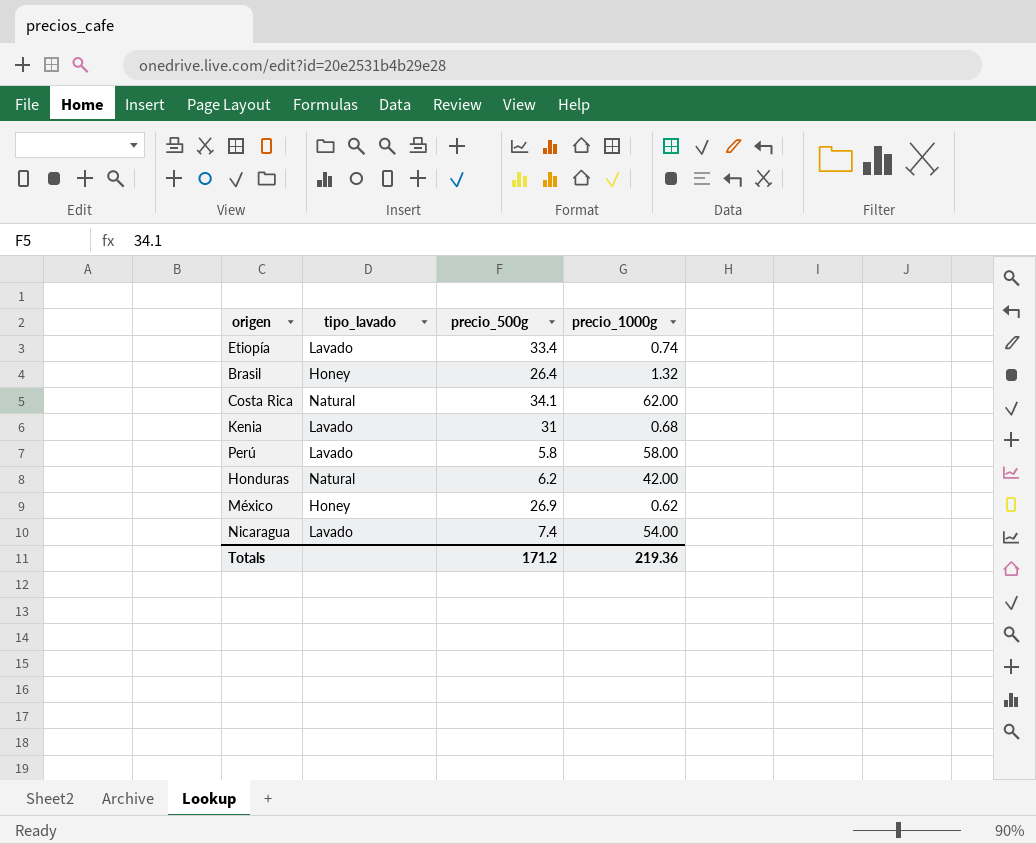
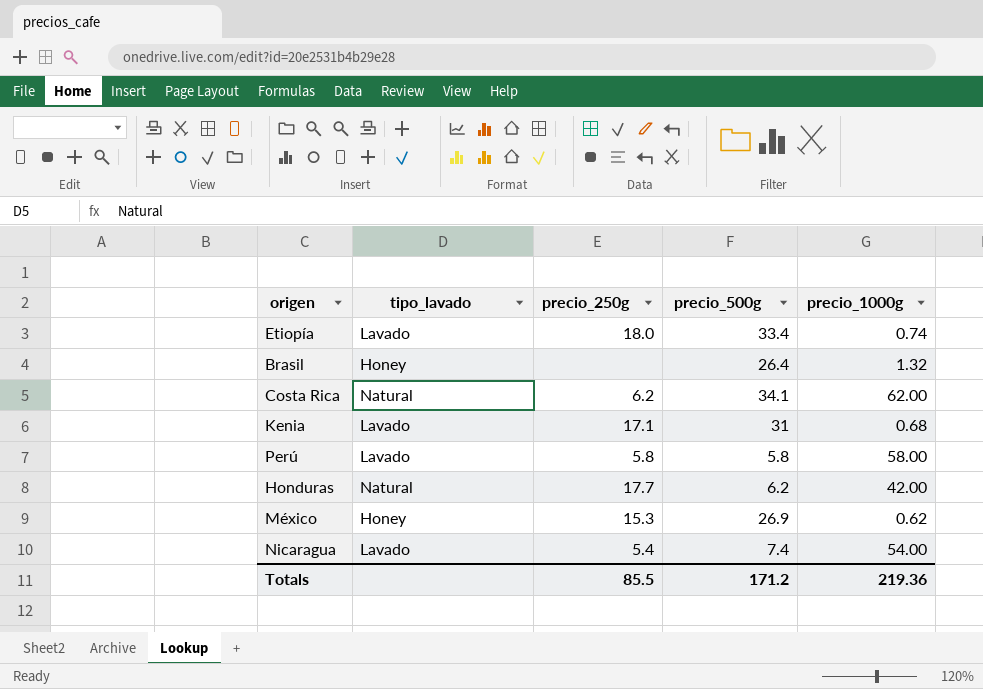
column precio_250g | position: none -> 3

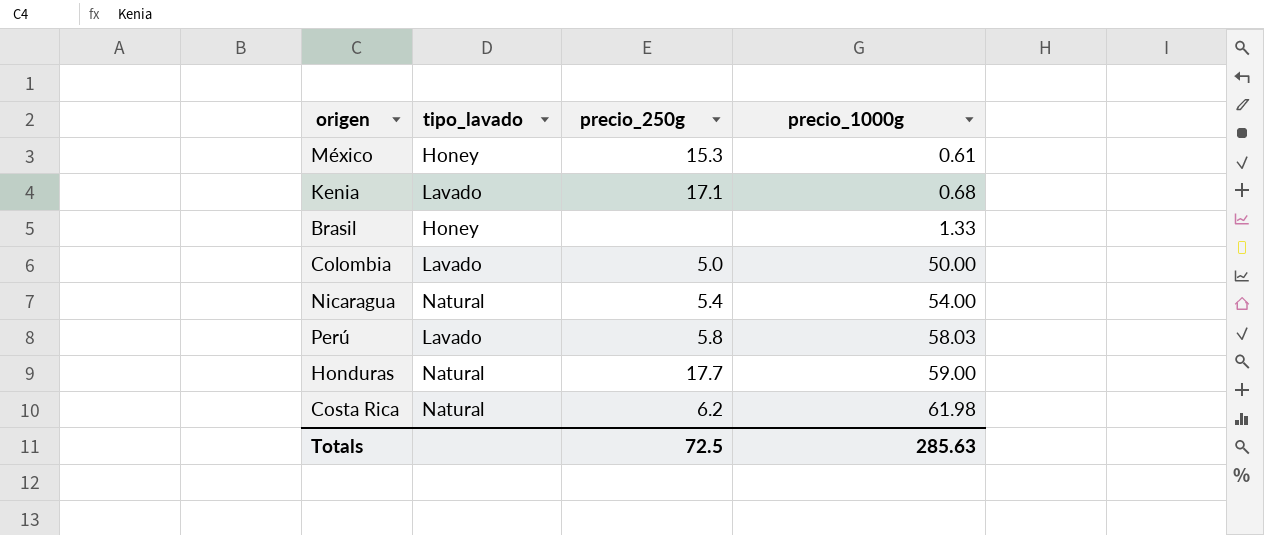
row order: none -> precio_1000g ascending
column precio_500g | position: 4 -> none
row Etiopía: Lavado | 18.0 | 33.4 | 0.74 -> none
México | precio_1000g: 0.62 -> 0.61
Brasil | precio_1000g: 1.32 -> 1.33
row Colombia: none -> Lavado | 5.0 | 50.00
Nicaragua | tipo_lavado: Lavado -> Natural
Perú | precio_1000g: 58.00 -> 58.03
Honduras | precio_1000g: 42.00 -> 59.00
Costa Rica | precio_1000g: 62.00 -> 61.98
Totals | precio_250g: 85.5 -> 72.5
Totals | precio_1000g: 219.36 -> 285.63

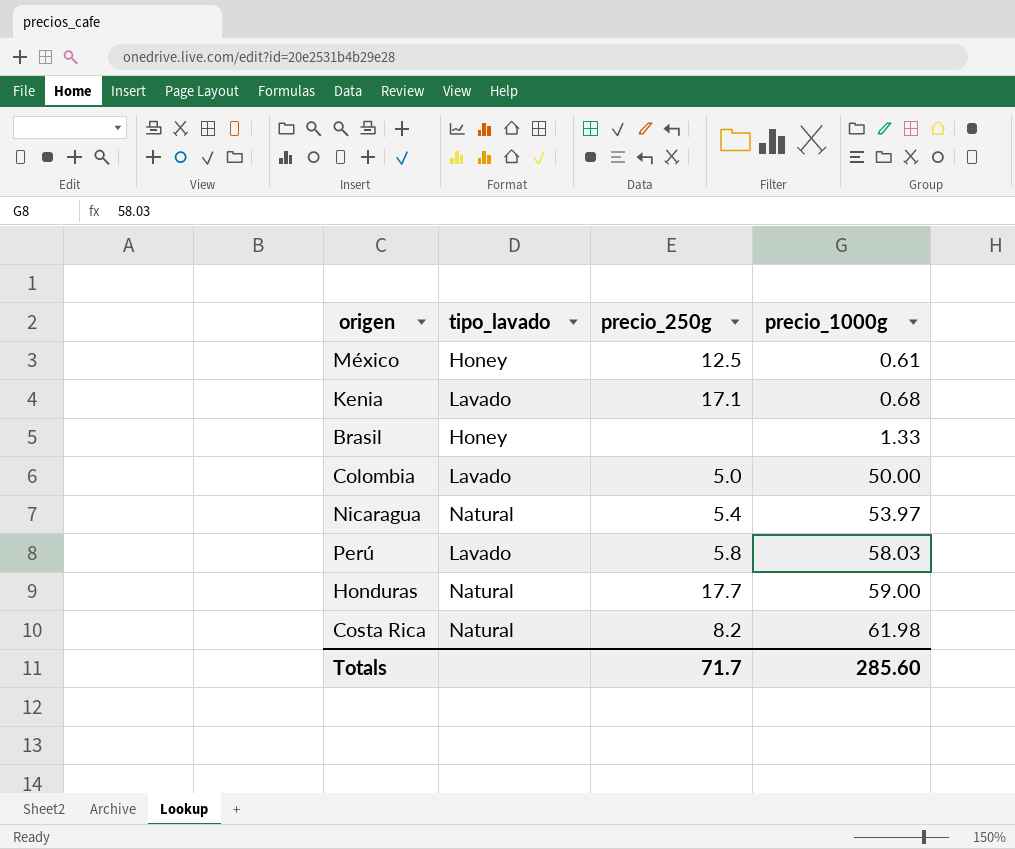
México | precio_250g: 15.3 -> 12.5
Nicaragua | precio_1000g: 54.00 -> 53.97
Costa Rica | precio_250g: 6.2 -> 8.2
Totals | precio_250g: 72.5 -> 71.7
Totals | precio_1000g: 285.63 -> 285.60

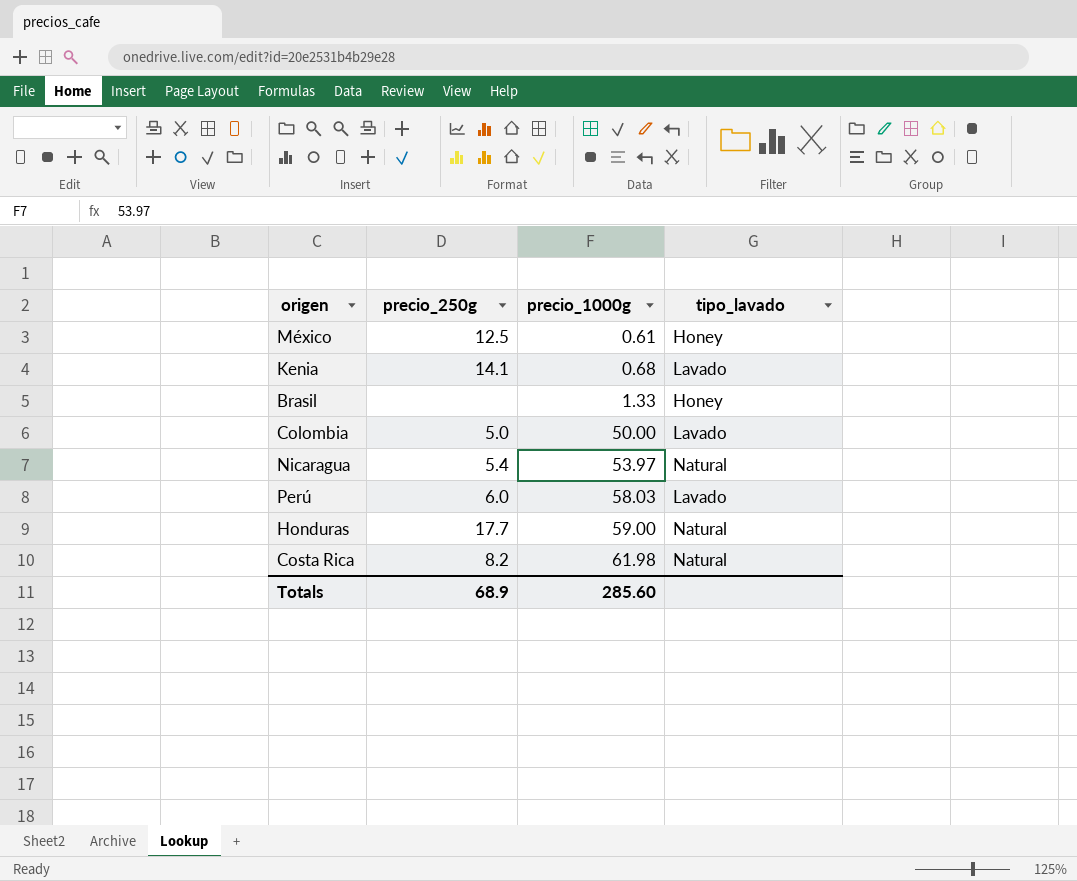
column tipo_lavado | position: 2 -> 4
Kenia | precio_250g: 17.1 -> 14.1
Perú | precio_250g: 5.8 -> 6.0
Totals | precio_250g: 71.7 -> 68.9

